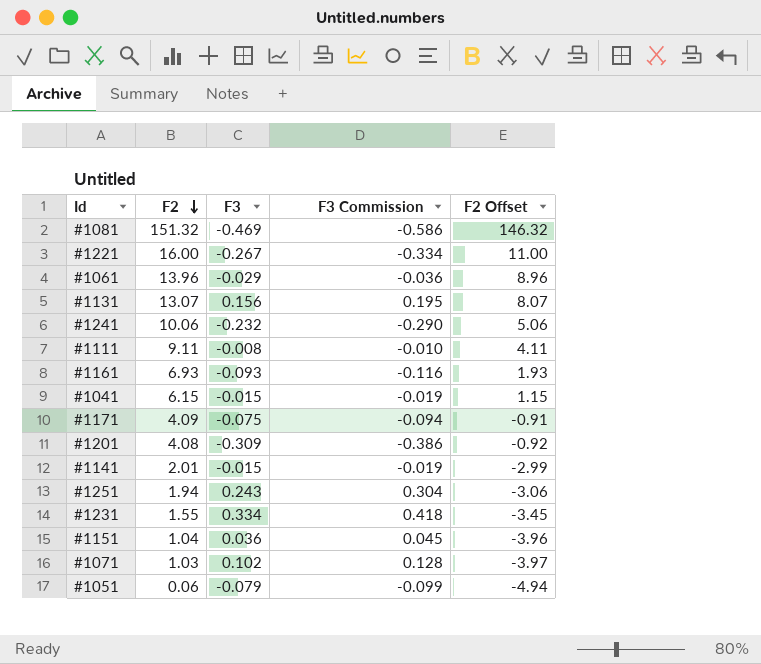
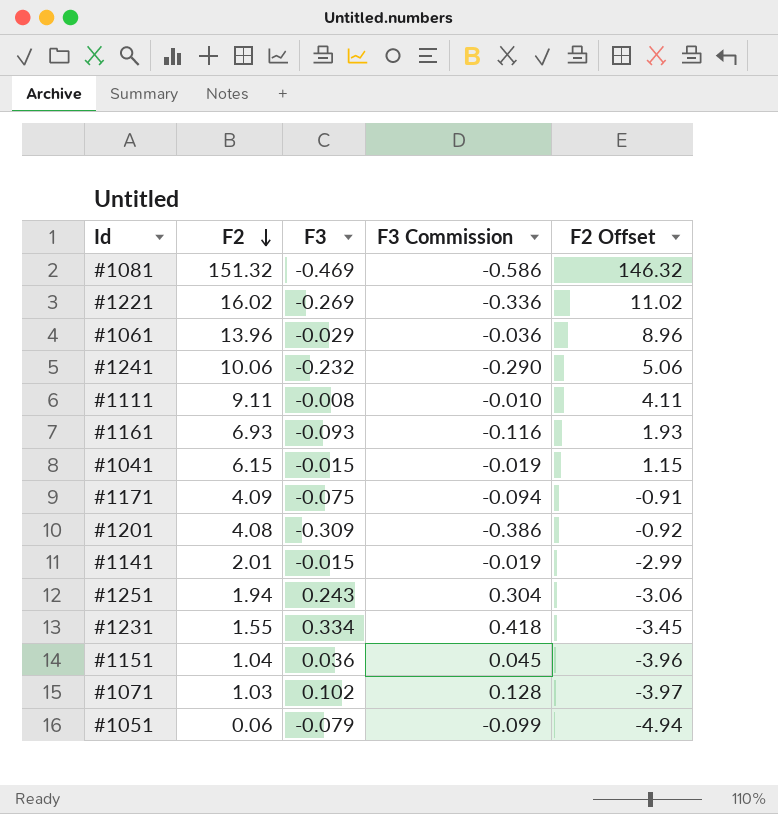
row #1131: 13.07 | 0.156 | 0.195 | 8.07 -> none
#1221 | F2: 16.00 -> 16.02
#1221 | F3: -0.267 -> -0.269
#1221 | F3 Commission: -0.334 -> -0.336
#1221 | F2 Offset: 11.00 -> 11.02

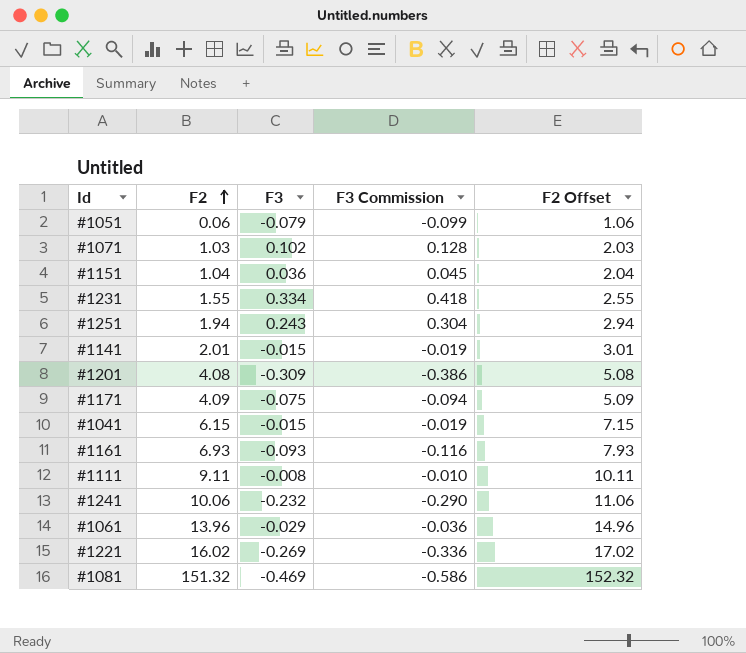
row order: F2 descending -> F2 ascending
column F2 Offset | formula: [F2] - 5 -> [F2] + 1

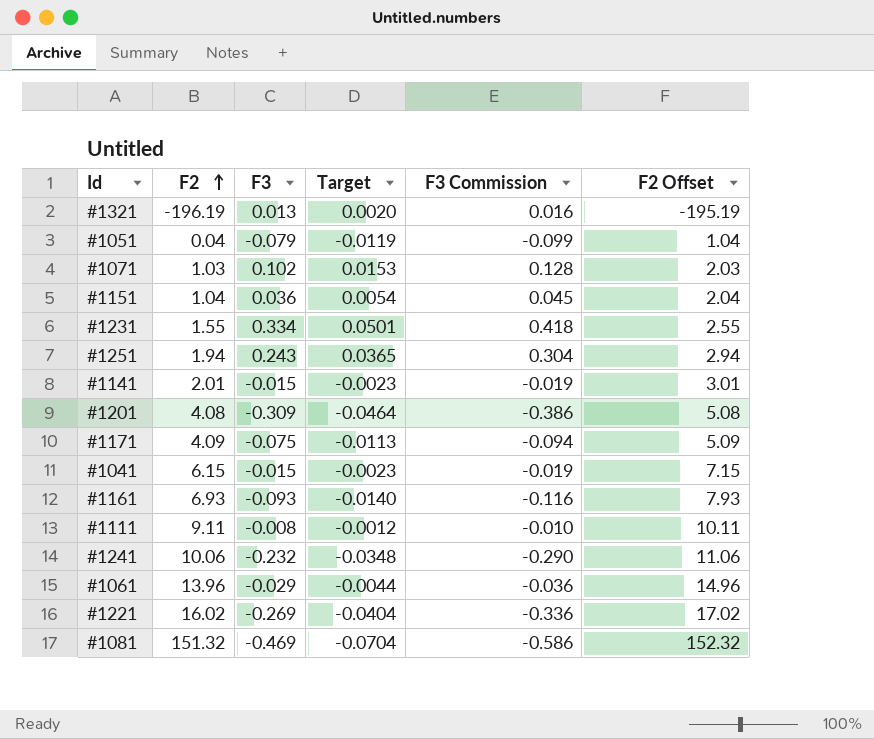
column Target | formula: none -> [F3] * 0.15
row #1321: none -> -196.19 | 0.013 | 0.0020 | 0.016 | -195.19
#1051 | F2: 0.06 -> 0.04
#1051 | F2 Offset: 1.06 -> 1.04

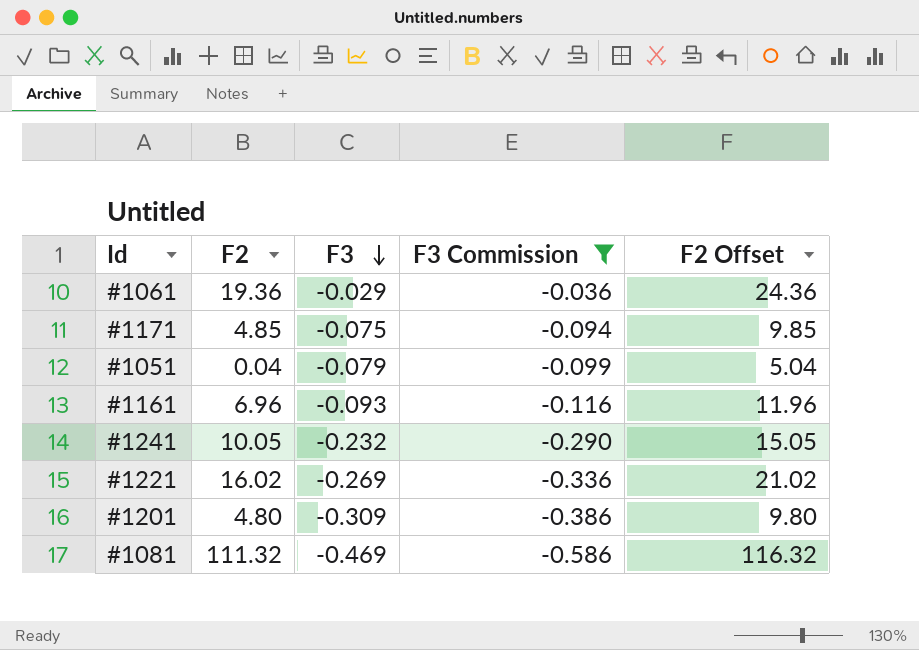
filter: none -> F3 Commission <= -0.036
row order: F2 ascending -> F3 descending
column Target | formula: [F3] * 0.15 -> none
column F2 Offset | formula: [F2] + 1 -> [F2] + 5
#1061 | F2: 13.96 -> 19.36
#1171 | F2: 4.09 -> 4.85
#1161 | F2: 6.93 -> 6.96
#1241 | F2: 10.06 -> 10.05
#1201 | F2: 4.08 -> 4.80
#1081 | F2: 151.32 -> 111.32

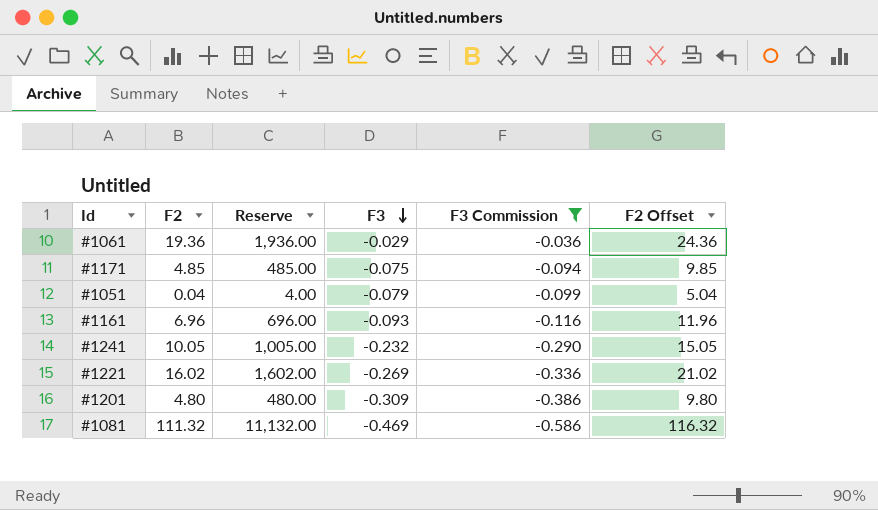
column Reserve | formula: none -> [F2] * 100

